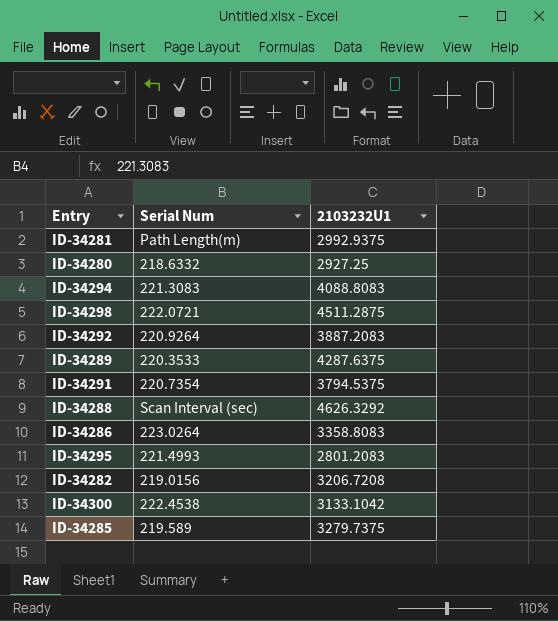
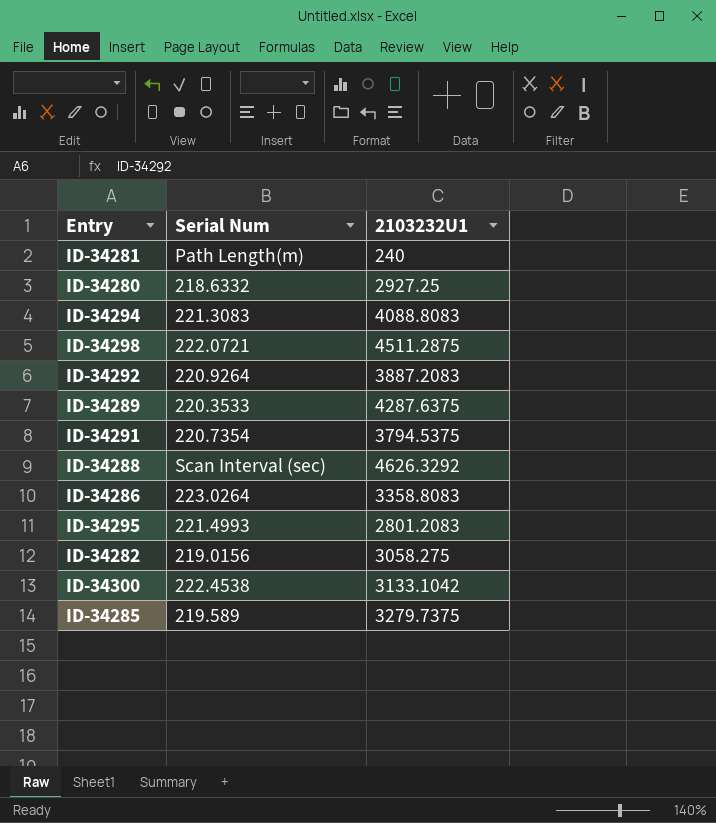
ID-34281 | 2103232U1: 2992.9375 -> 240
ID-34282 | 2103232U1: 3206.7208 -> 3058.275

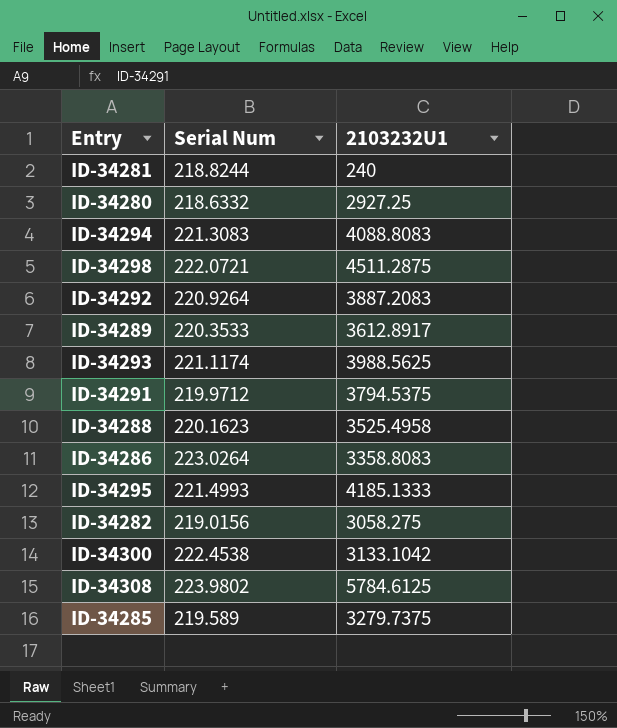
ID-34281 | Serial Num: Path Length(m) -> 218.8244
ID-34289 | 2103232U1: 4287.6375 -> 3612.8917
row ID-34293: none -> 221.1174 | 3988.5625
ID-34291 | Serial Num: 220.7354 -> 219.9712
ID-34288 | Serial Num: Scan Interval (sec) -> 220.1623
ID-34288 | 2103232U1: 4626.3292 -> 3525.4958
ID-34295 | 2103232U1: 2801.2083 -> 4185.1333
row ID-34308: none -> 223.9802 | 5784.6125

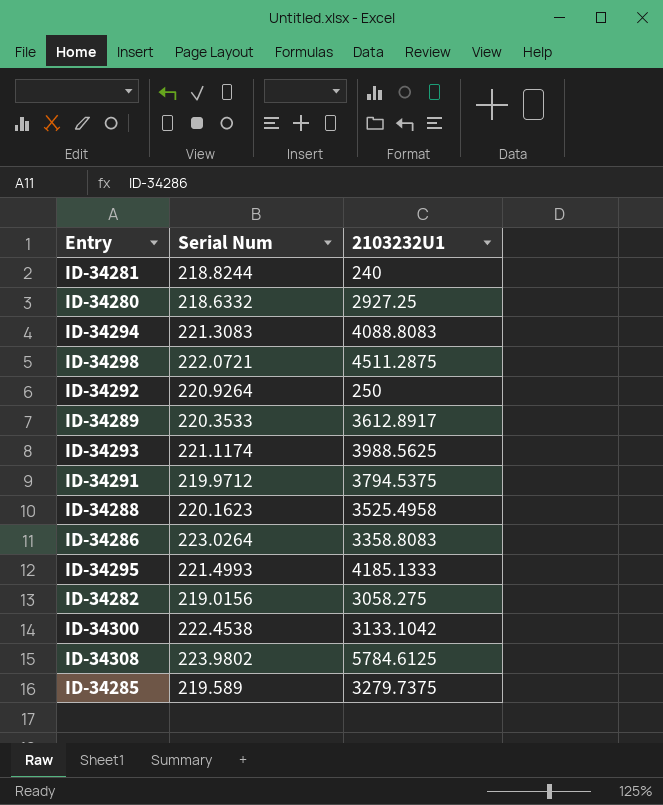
ID-34292 | 2103232U1: 3887.2083 -> 250

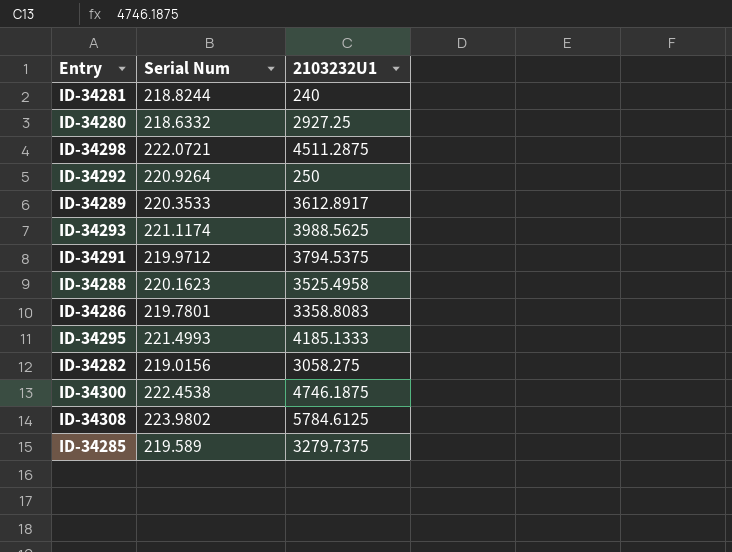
row ID-34294: 221.3083 | 4088.8083 -> none
ID-34286 | Serial Num: 223.0264 -> 219.7801
ID-34300 | 2103232U1: 3133.1042 -> 4746.1875

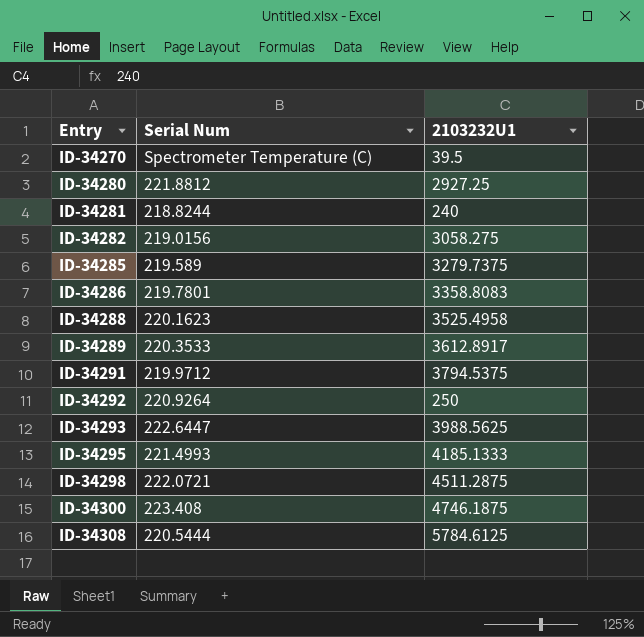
row order: none -> Entry ascending
row ID-34270: none -> Spectrometer Temperature (C) | 39.5
ID-34280 | Serial Num: 218.6332 -> 221.8812
ID-34293 | Serial Num: 221.1174 -> 222.6447
ID-34300 | Serial Num: 222.4538 -> 223.408
ID-34308 | Serial Num: 223.9802 -> 220.5444

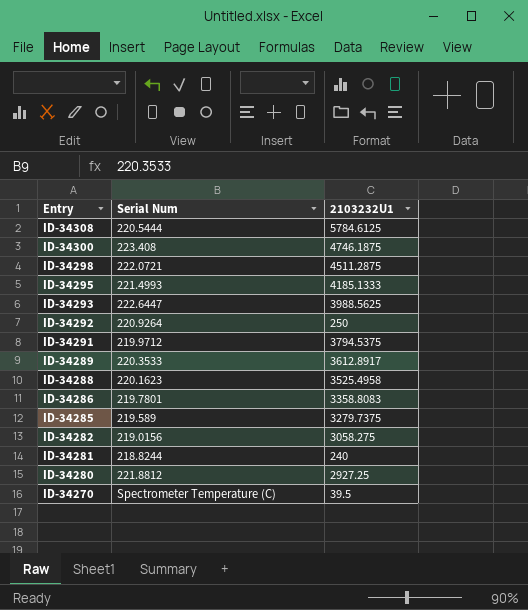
row order: Entry ascending -> Entry descending

